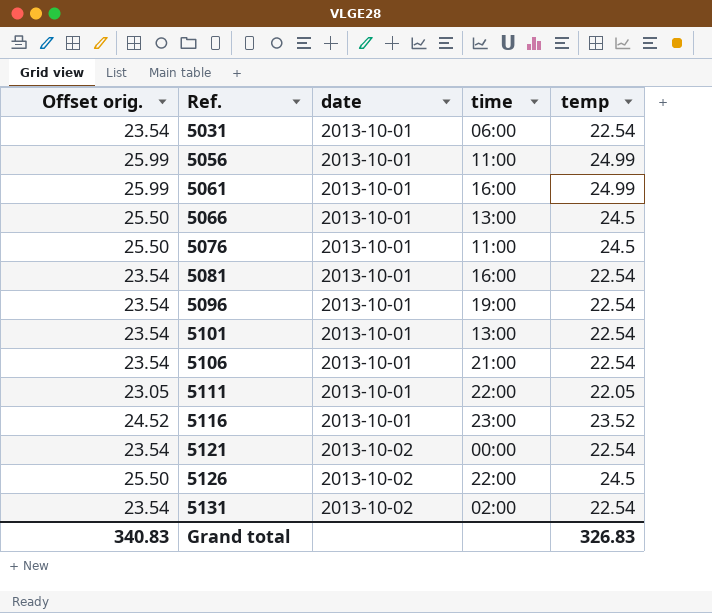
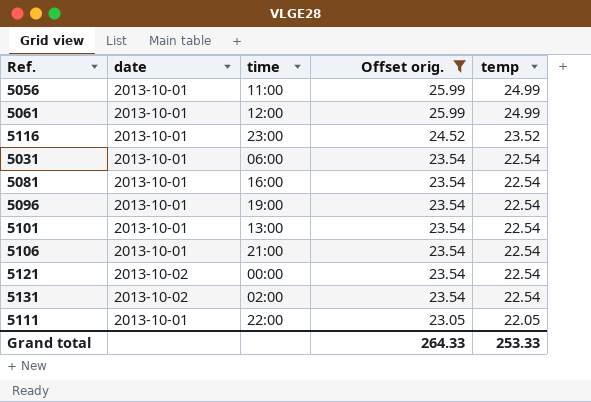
filter: none -> Offset orig. != 25.50
row order: Ref. ascending -> Offset orig. descending
column Offset orig. | position: 1 -> 4
5061 | time: 16:00 -> 12:00
Grand total | Offset orig.: 340.83 -> 264.33
Grand total | temp: 326.83 -> 253.33

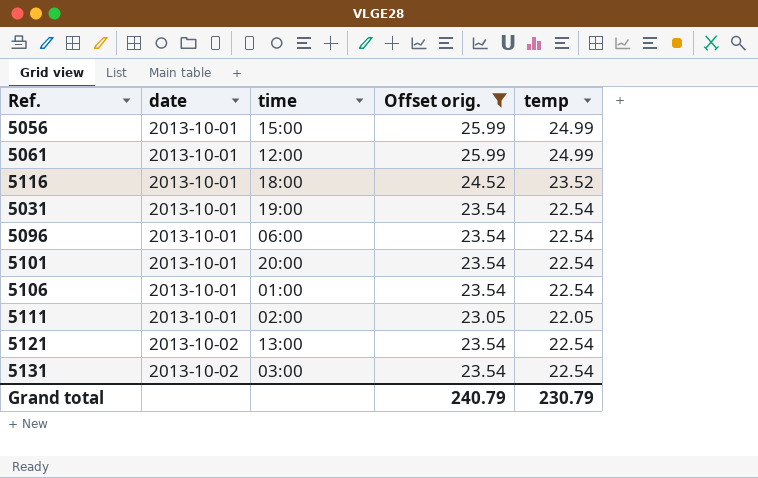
row order: Offset orig. descending -> date ascending
row 5081: 2013-10-01 | 16:00 | 23.54 | 22.54 -> none
5056 | time: 11:00 -> 15:00
5116 | time: 23:00 -> 18:00
5031 | time: 06:00 -> 19:00
5096 | time: 19:00 -> 06:00
5101 | time: 13:00 -> 20:00
5106 | time: 21:00 -> 01:00
5111 | time: 22:00 -> 02:00
5121 | time: 00:00 -> 13:00
5131 | time: 02:00 -> 03:00
Grand total | Offset orig.: 264.33 -> 240.79
Grand total | temp: 253.33 -> 230.79

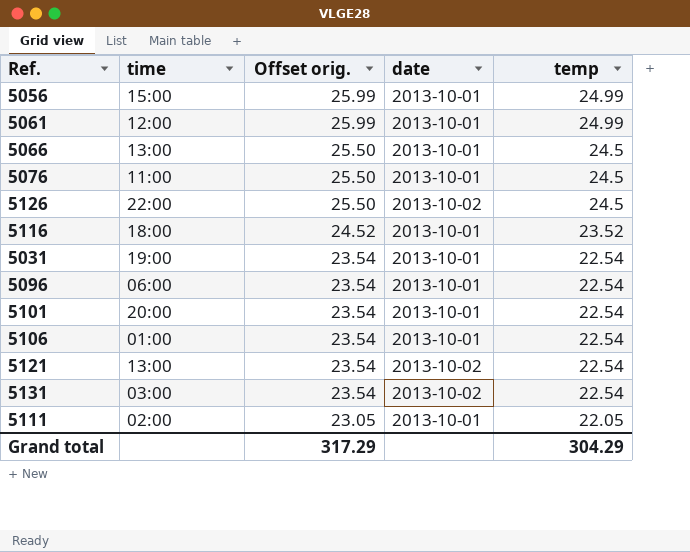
filter: Offset orig. != 25.50 -> none
row order: date ascending -> Offset orig. descending
column date | position: 2 -> 4
Grand total | Offset orig.: 240.79 -> 317.29
Grand total | temp: 230.79 -> 304.29

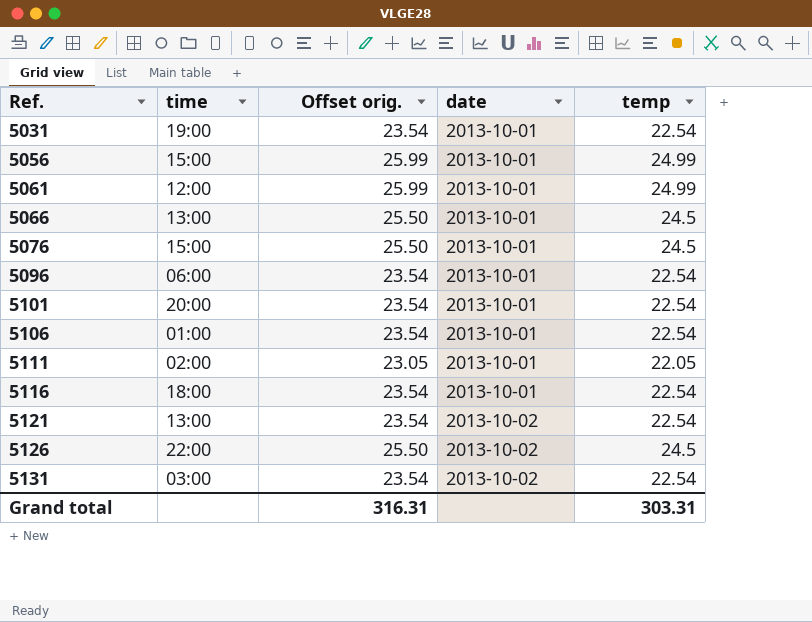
row order: Offset orig. descending -> Ref. ascending
5076 | time: 11:00 -> 15:00
5116 | Offset orig.: 24.52 -> 23.54
5116 | temp: 23.52 -> 22.54
Grand total | Offset orig.: 317.29 -> 316.31
Grand total | temp: 304.29 -> 303.31

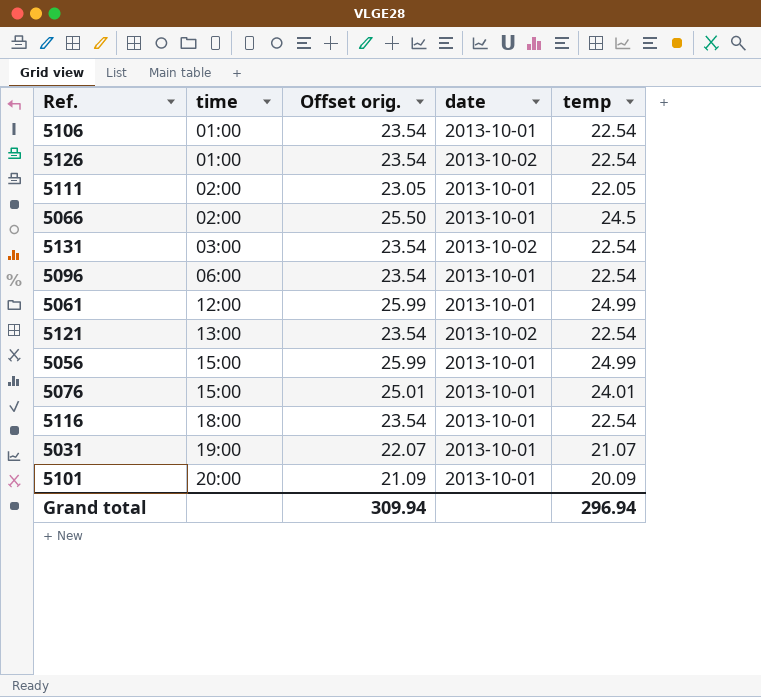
row order: Ref. ascending -> time ascending
5126 | time: 22:00 -> 01:00
5126 | Offset orig.: 25.50 -> 23.54
5126 | temp: 24.5 -> 22.54
5066 | time: 13:00 -> 02:00
5076 | Offset orig.: 25.50 -> 25.01
5076 | temp: 24.5 -> 24.01
5031 | Offset orig.: 23.54 -> 22.07
5031 | temp: 22.54 -> 21.07
5101 | Offset orig.: 23.54 -> 21.09
5101 | temp: 22.54 -> 20.09
Grand total | Offset orig.: 316.31 -> 309.94
Grand total | temp: 303.31 -> 296.94

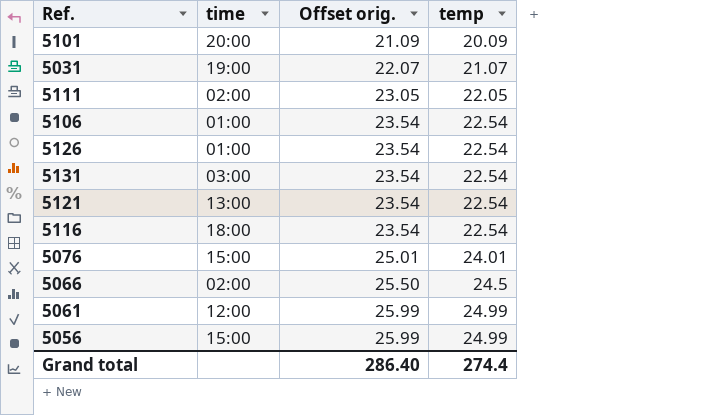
row order: time ascending -> Offset orig. ascending
column date | position: 4 -> none
row 5096: 06:00 | 23.54 | 2013-10-01 | 22.54 -> none
Grand total | Offset orig.: 309.94 -> 286.40
Grand total | temp: 296.94 -> 274.4

